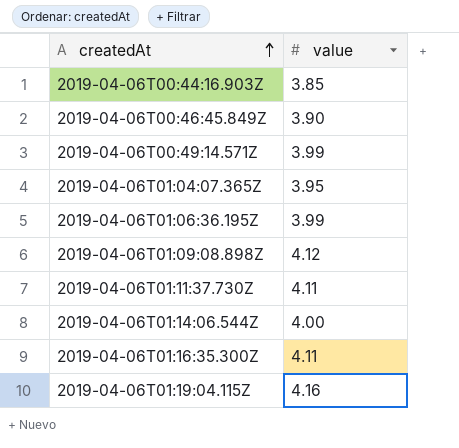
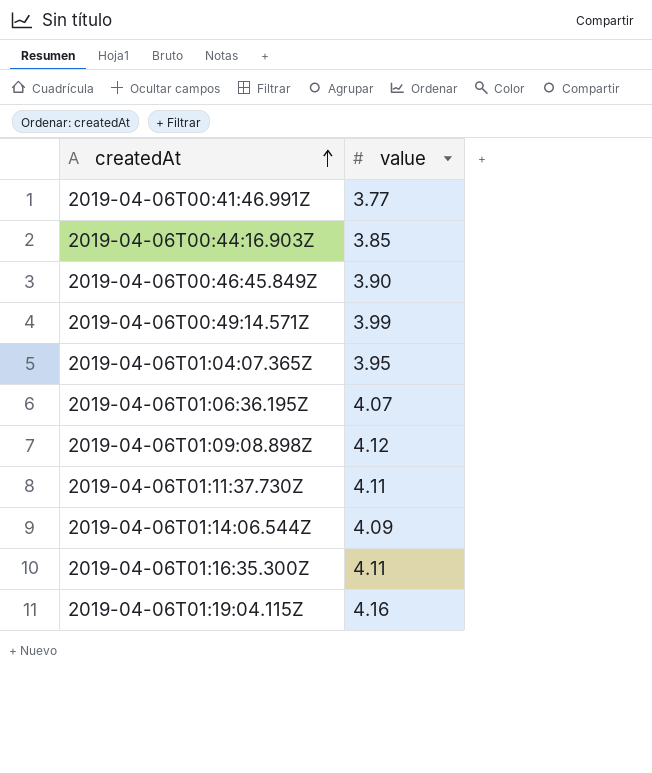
row 2019-04-06T00:41:46.991Z: none -> 3.77
2019-04-06T01:06:36.195Z | value: 3.99 -> 4.07
2019-04-06T01:14:06.544Z | value: 4.00 -> 4.09

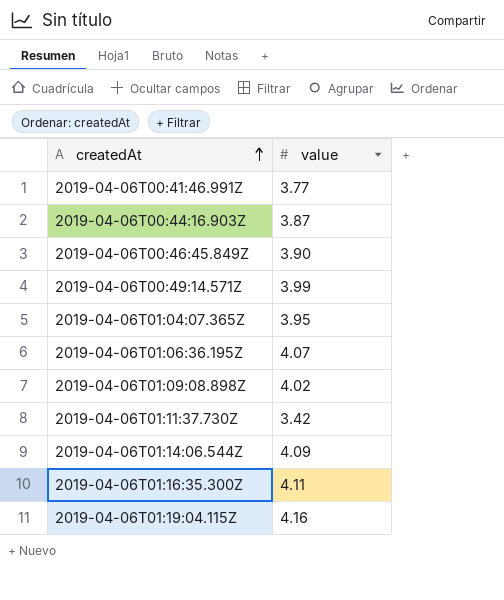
2019-04-06T00:44:16.903Z | value: 3.85 -> 3.87
2019-04-06T01:09:08.898Z | value: 4.12 -> 4.02
2019-04-06T01:11:37.730Z | value: 4.11 -> 3.42

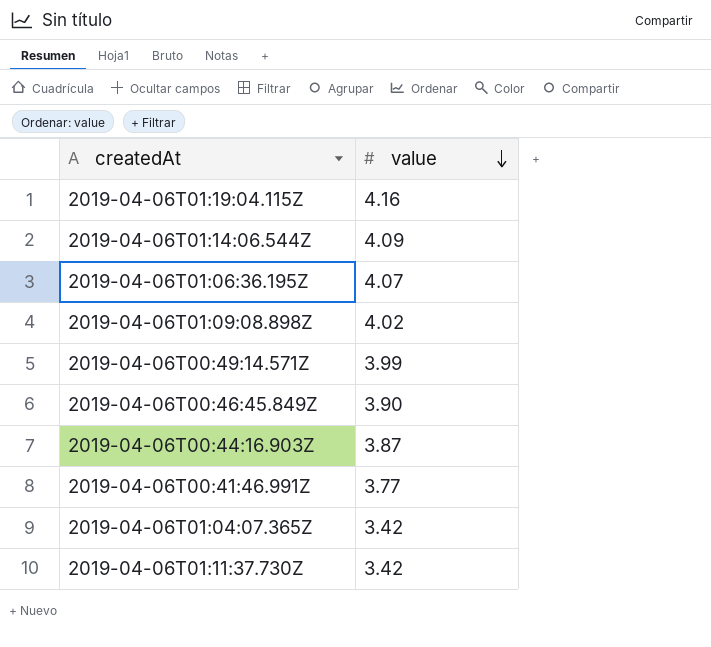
row order: createdAt ascending -> value descending
row 2019-04-06T01:16:35.300Z: 4.11 -> none
2019-04-06T01:04:07.365Z | value: 3.95 -> 3.42

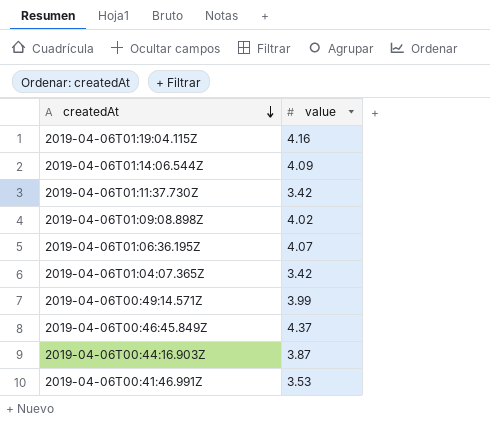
row order: value descending -> createdAt descending
2019-04-06T00:46:45.849Z | value: 3.90 -> 4.37
2019-04-06T00:41:46.991Z | value: 3.77 -> 3.53

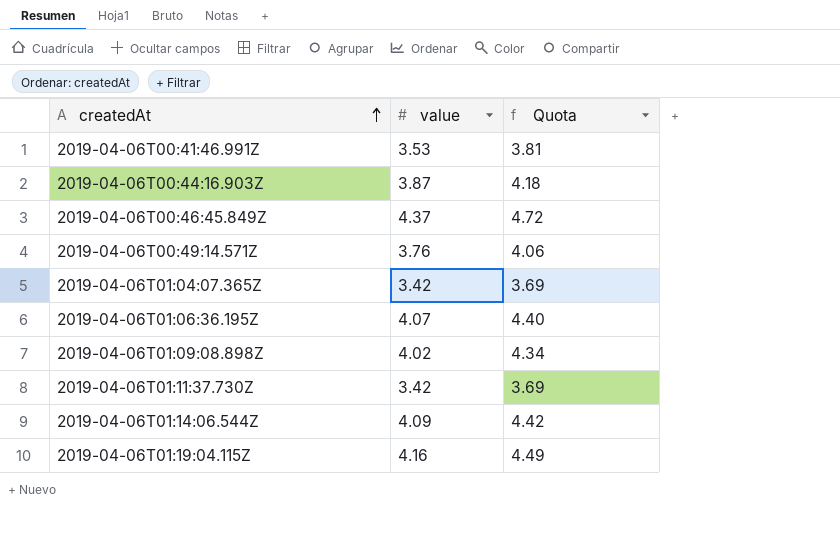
row order: createdAt descending -> createdAt ascending
column Quota | formula: none -> [value] * 1.08
2019-04-06T00:49:14.571Z | value: 3.99 -> 3.76

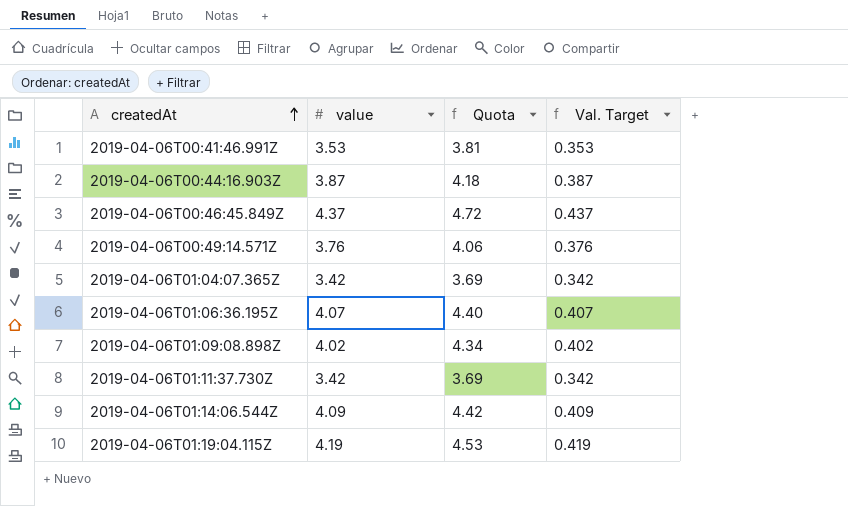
column Val. Target | formula: none -> [value] * 0.1
2019-04-06T01:19:04.115Z | value: 4.16 -> 4.19
2019-04-06T01:19:04.115Z | Quota: 4.49 -> 4.53

